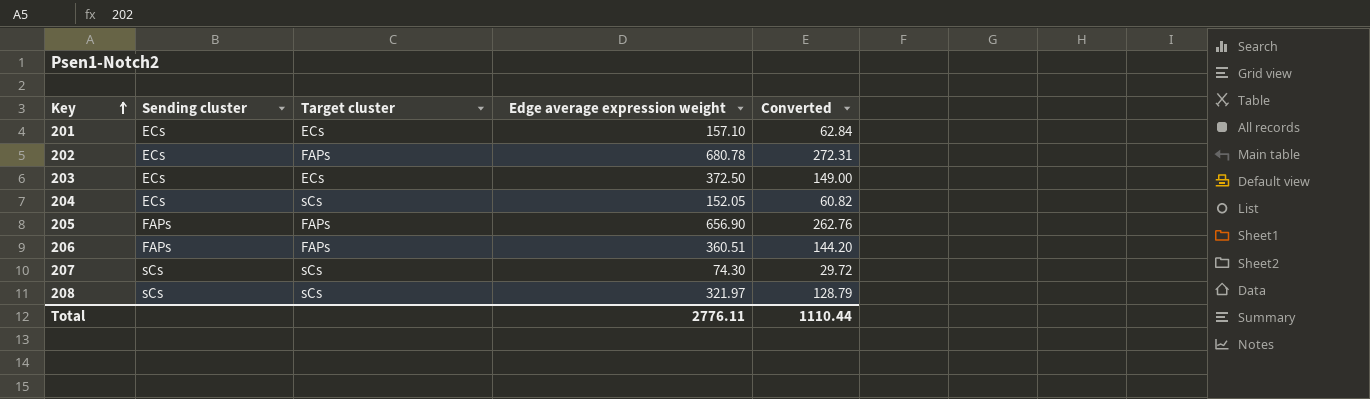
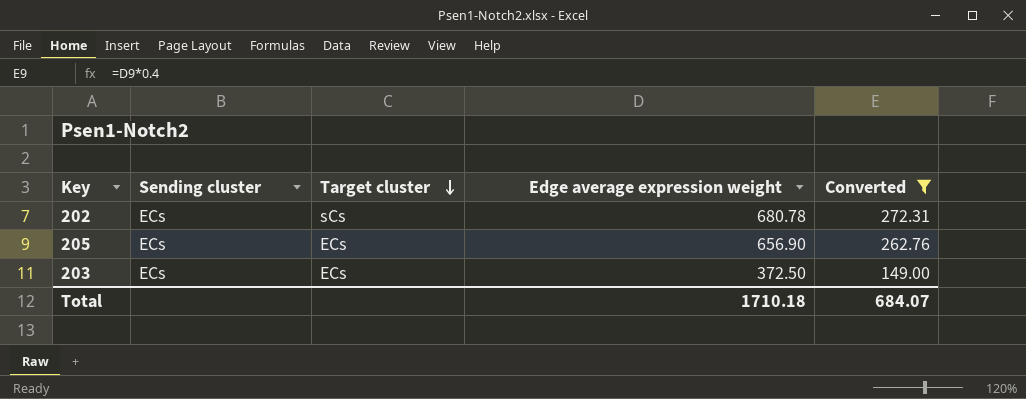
filter: none -> Converted >= 149.00
row order: Key ascending -> Target cluster descending
202 | Target cluster: FAPs -> sCs
205 | Sending cluster: FAPs -> ECs
205 | Target cluster: FAPs -> ECs
Total | Edge average expression weight: 2776.11 -> 1710.18
Total | Converted: 1110.44 -> 684.07

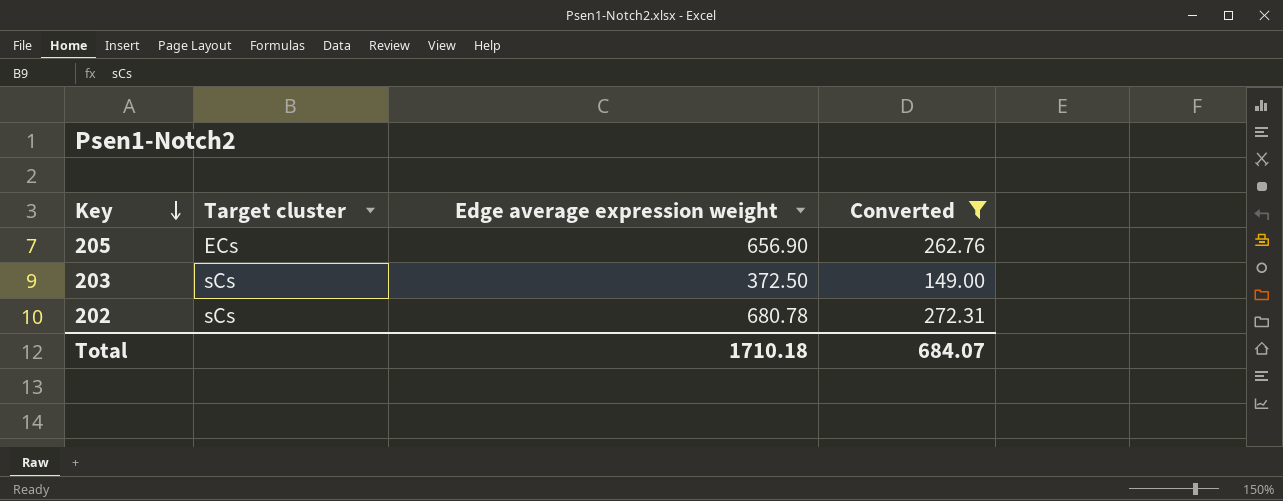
row order: Target cluster descending -> Key descending
column Sending cluster | position: 2 -> none
203 | Target cluster: ECs -> sCs

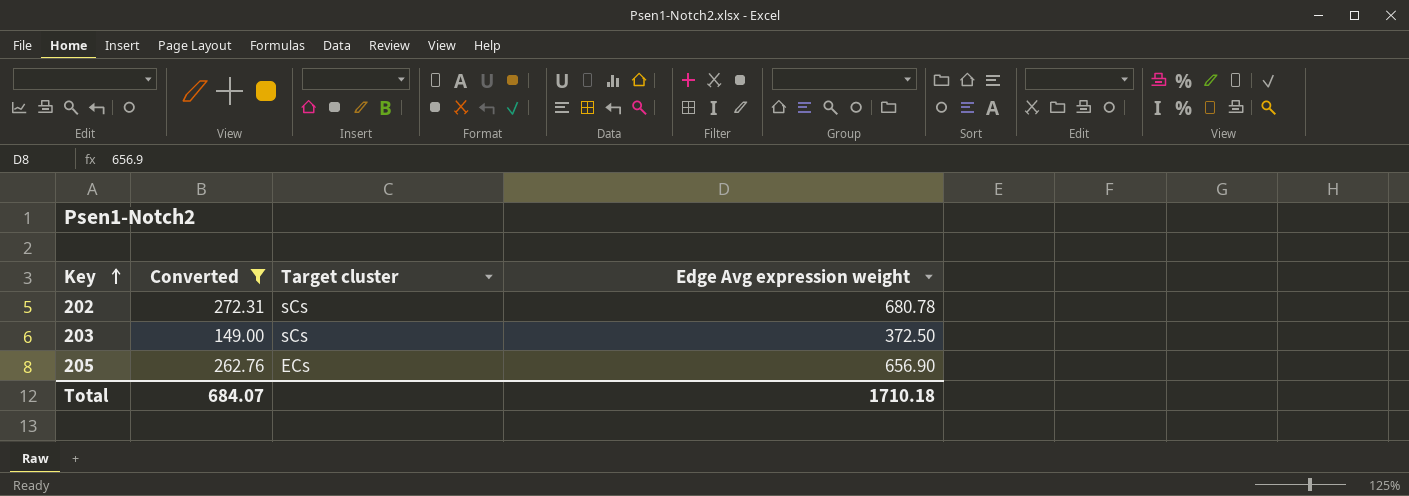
row order: Key descending -> Key ascending
column Converted | position: 4 -> 2
column name: Edge average expression weight -> Edge Avg expression weight

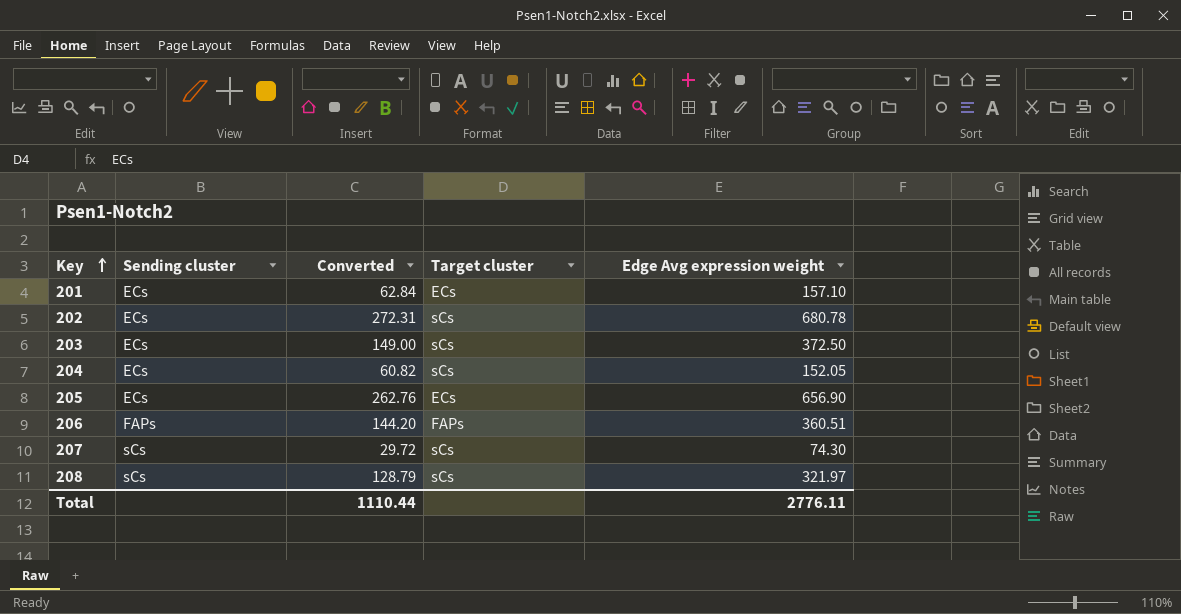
filter: Converted >= 149.00 -> none
column Sending cluster | position: none -> 2
Total | Converted: 684.07 -> 1110.44
Total | Edge Avg expression weight: 1710.18 -> 2776.11

